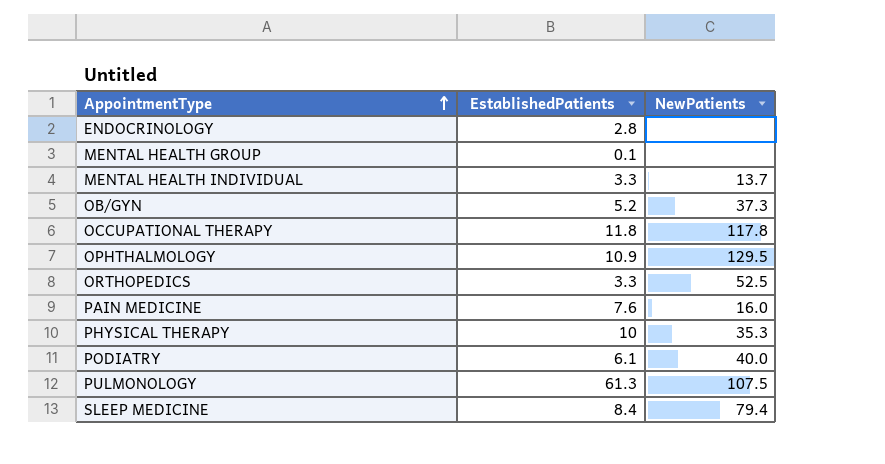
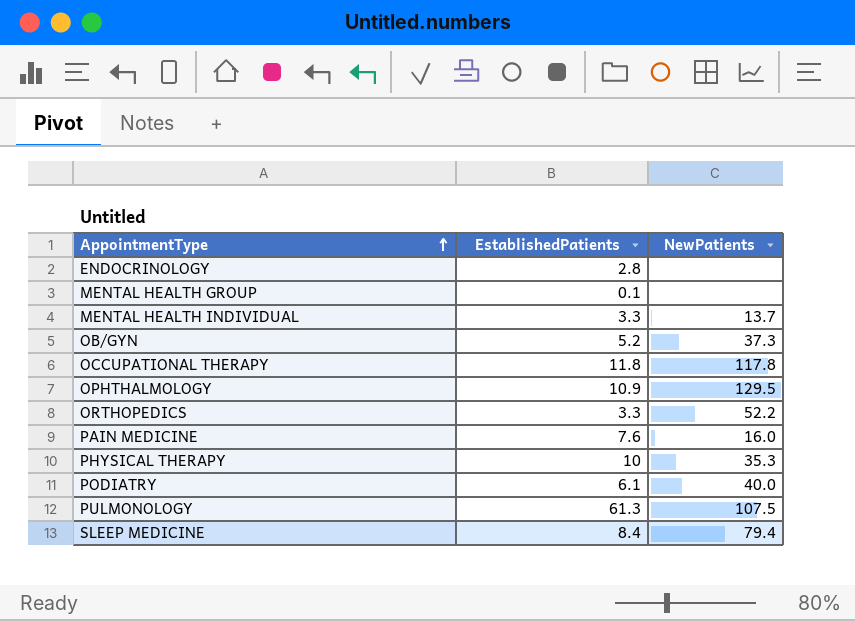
ORTHOPEDICS | NewPatients: 52.5 -> 52.2

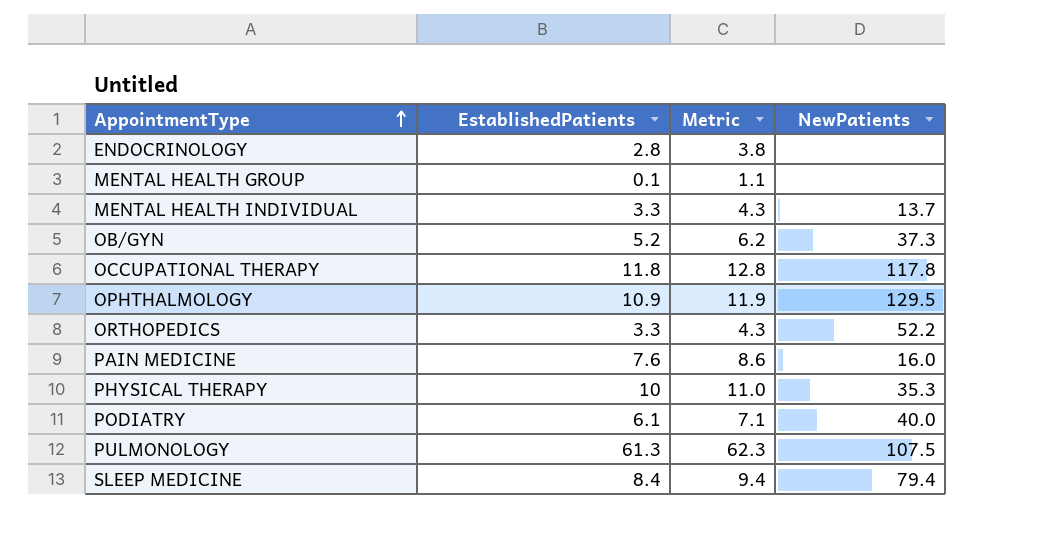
column Metric | formula: none -> [EstablishedPatients] + 1

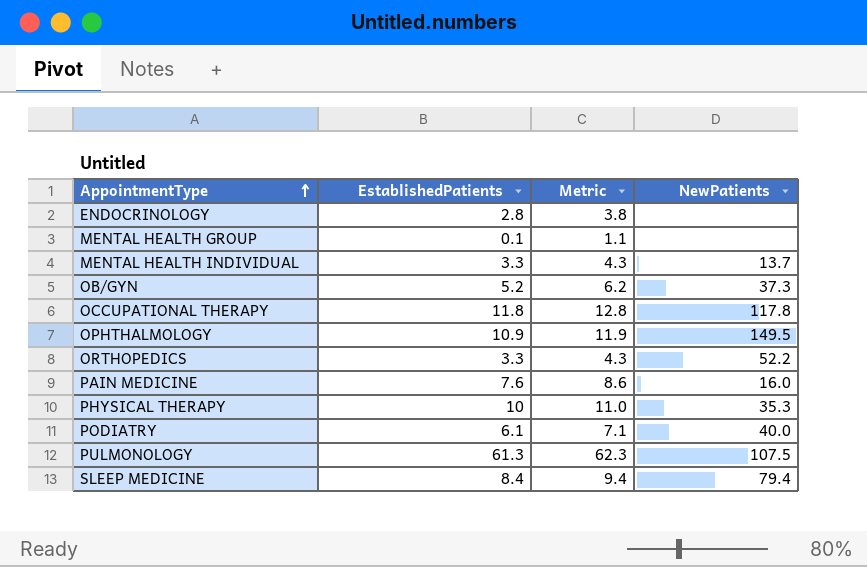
OPHTHALMOLOGY | NewPatients: 129.5 -> 149.5

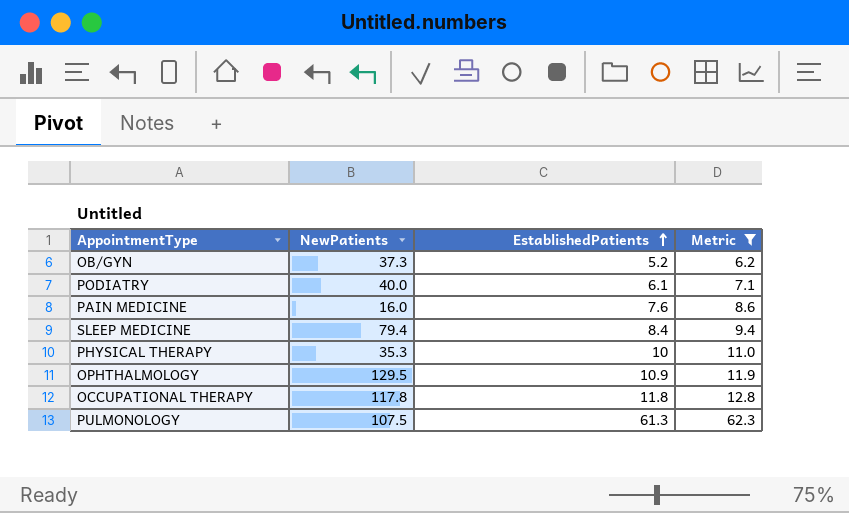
filter: none -> Metric >= 6.2
row order: AppointmentType ascending -> EstablishedPatients ascending
column NewPatients | position: 4 -> 2
OPHTHALMOLOGY | NewPatients: 149.5 -> 129.5

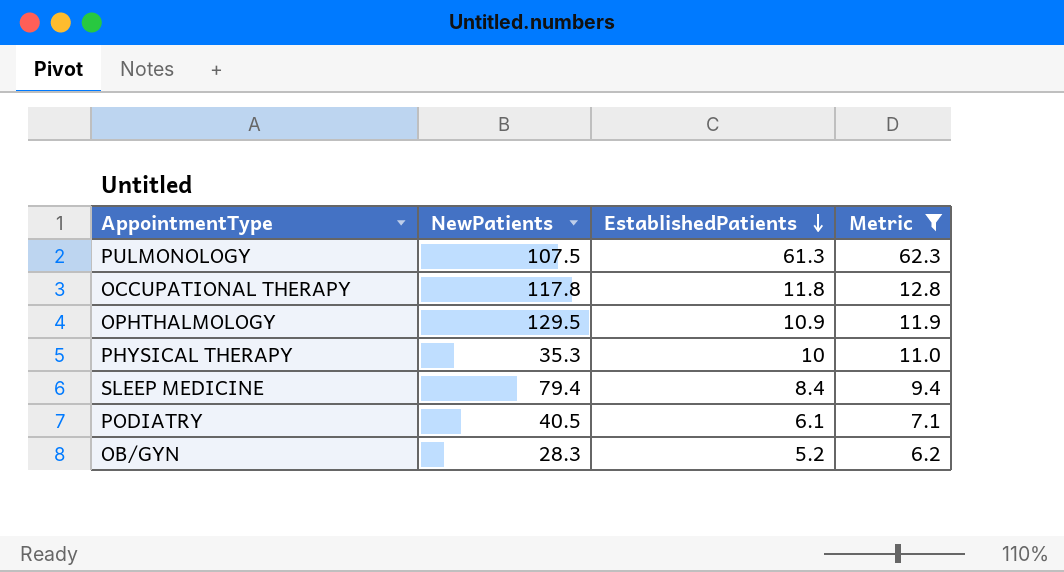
row order: EstablishedPatients ascending -> EstablishedPatients descending
row PAIN MEDICINE: 16.0 | 7.6 | 8.6 -> none
PODIATRY | NewPatients: 40.0 -> 40.5
OB/GYN | NewPatients: 37.3 -> 28.3

